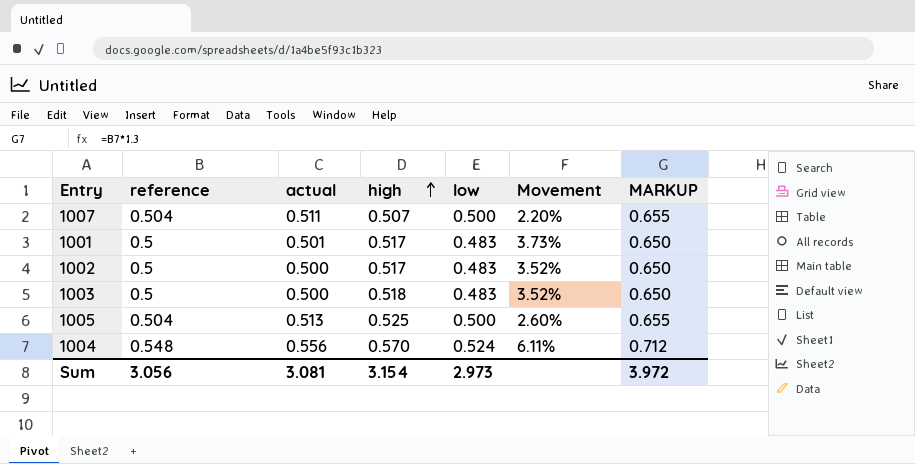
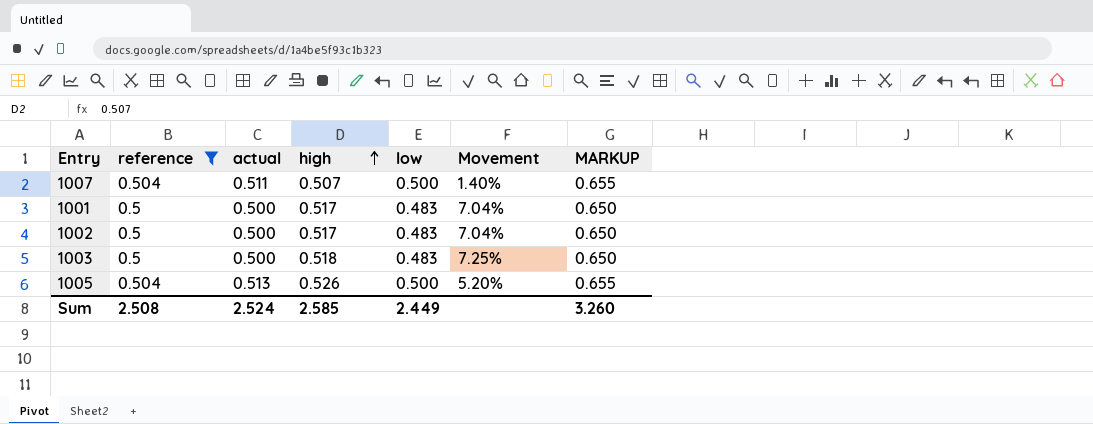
filter: none -> reference != 0.548
column Movement | formula: ([actual] - [low]) / [low] -> ([high] - [low]) / [low]
1001 | actual: 0.501 -> 0.500
1005 | high: 0.525 -> 0.526
Sum | reference: 3.056 -> 2.508
Sum | actual: 3.081 -> 2.524
Sum | high: 3.154 -> 2.585
Sum | low: 2.973 -> 2.449
Sum | MARKUP: 3.972 -> 3.260

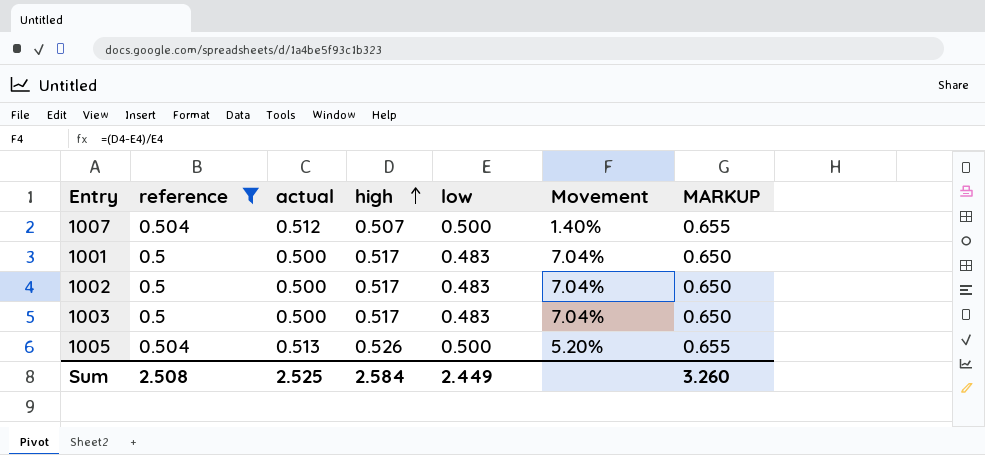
1007 | actual: 0.511 -> 0.512
1003 | high: 0.518 -> 0.517
1003 | Movement: 7.25% -> 7.04%
Sum | actual: 2.524 -> 2.525
Sum | high: 2.585 -> 2.584

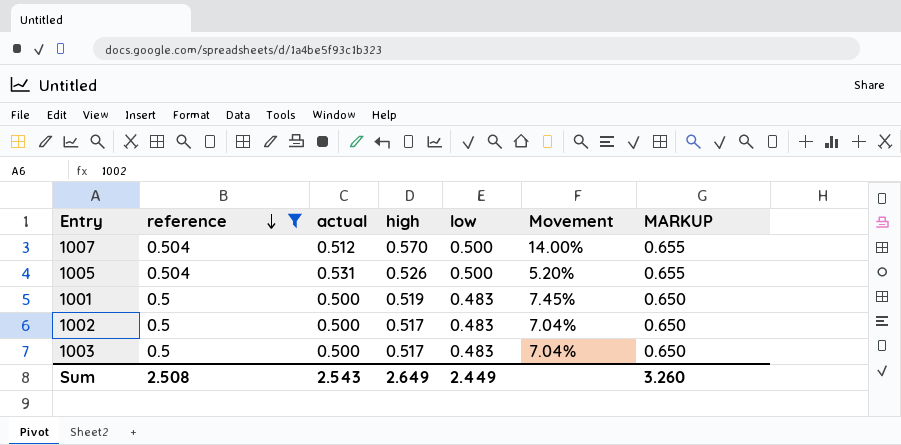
row order: high ascending -> reference descending
1007 | high: 0.507 -> 0.570
1007 | Movement: 1.40% -> 14.00%
1005 | actual: 0.513 -> 0.531
1001 | high: 0.517 -> 0.519
1001 | Movement: 7.04% -> 7.45%
Sum | actual: 2.525 -> 2.543
Sum | high: 2.584 -> 2.649

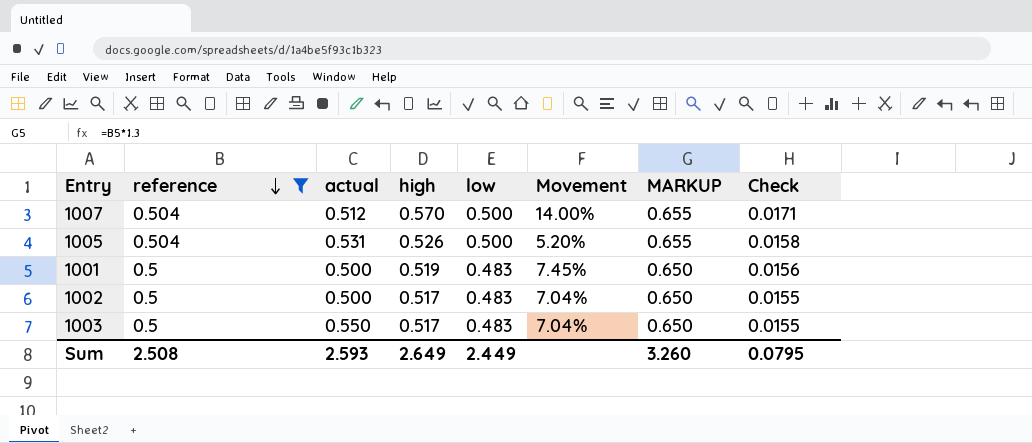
column Check | formula: none -> [high] * 0.03
1003 | actual: 0.500 -> 0.550
Sum | actual: 2.543 -> 2.593

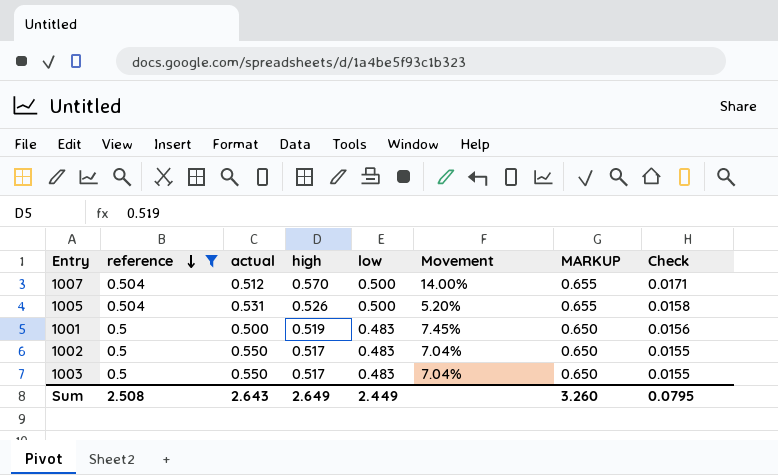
1002 | actual: 0.500 -> 0.550
Sum | actual: 2.593 -> 2.643

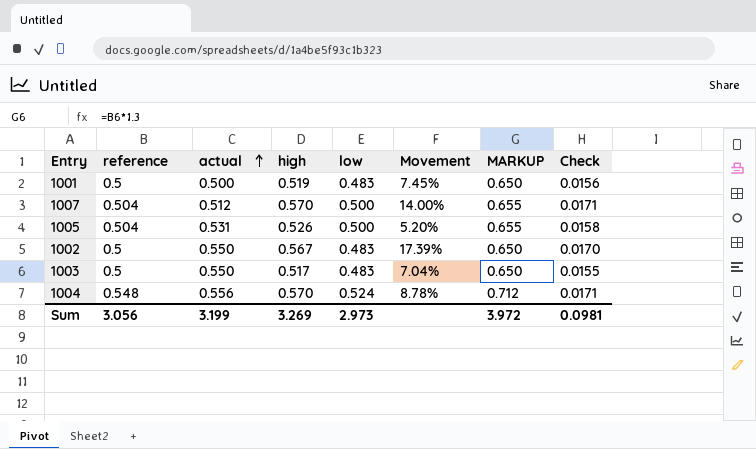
filter: reference != 0.548 -> none
row order: reference descending -> actual ascending
1002 | high: 0.517 -> 0.567
1002 | Movement: 7.04% -> 17.39%
1002 | Check: 0.0155 -> 0.0170
Sum | reference: 2.508 -> 3.056
Sum | actual: 2.643 -> 3.199
Sum | high: 2.649 -> 3.269
Sum | low: 2.449 -> 2.973
Sum | MARKUP: 3.260 -> 3.972
Sum | Check: 0.0795 -> 0.0981

